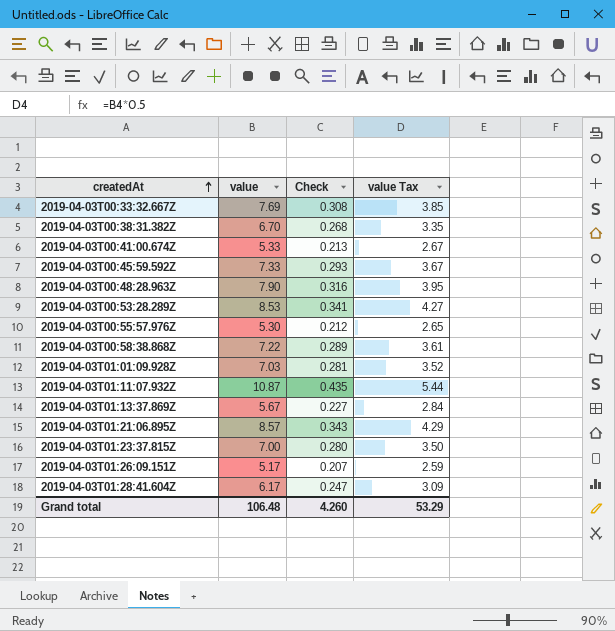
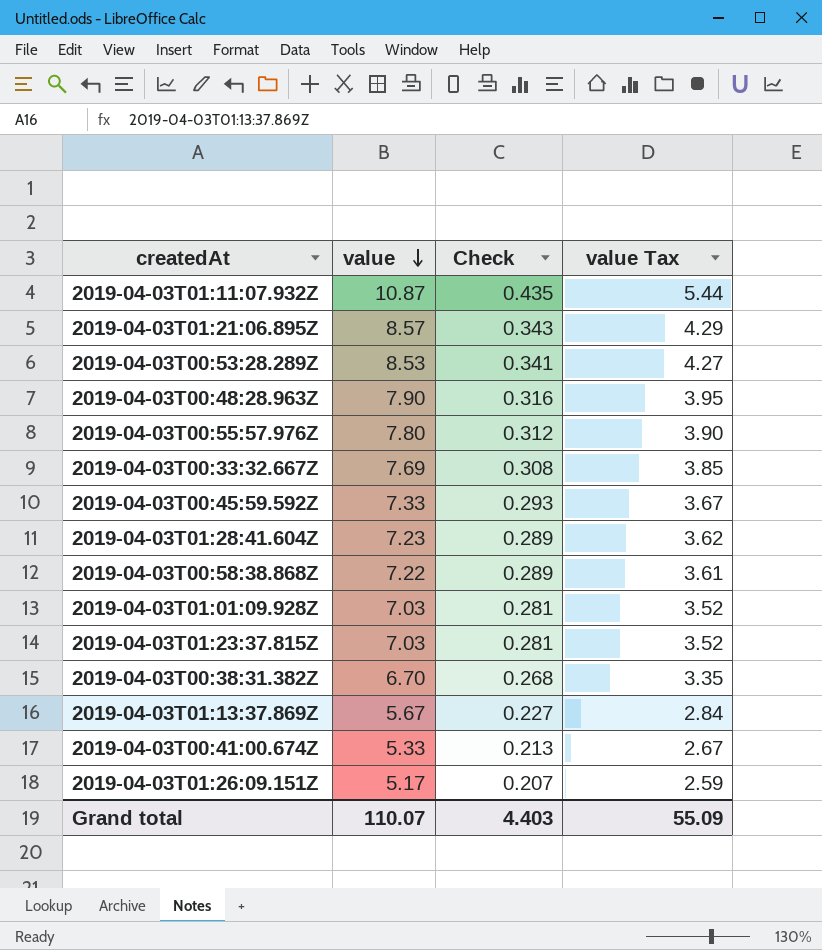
row order: createdAt ascending -> value descending
2019-04-03T00:55:57.976Z | value: 5.30 -> 7.80
2019-04-03T00:55:57.976Z | Check: 0.212 -> 0.312
2019-04-03T00:55:57.976Z | value Tax: 2.65 -> 3.90
2019-04-03T01:28:41.604Z | value: 6.17 -> 7.23
2019-04-03T01:28:41.604Z | Check: 0.247 -> 0.289
2019-04-03T01:28:41.604Z | value Tax: 3.09 -> 3.62
2019-04-03T01:23:37.815Z | value: 7.00 -> 7.03
2019-04-03T01:23:37.815Z | Check: 0.280 -> 0.281
2019-04-03T01:23:37.815Z | value Tax: 3.50 -> 3.52
Grand total | value: 106.48 -> 110.07
Grand total | Check: 4.260 -> 4.403
Grand total | value Tax: 53.29 -> 55.09

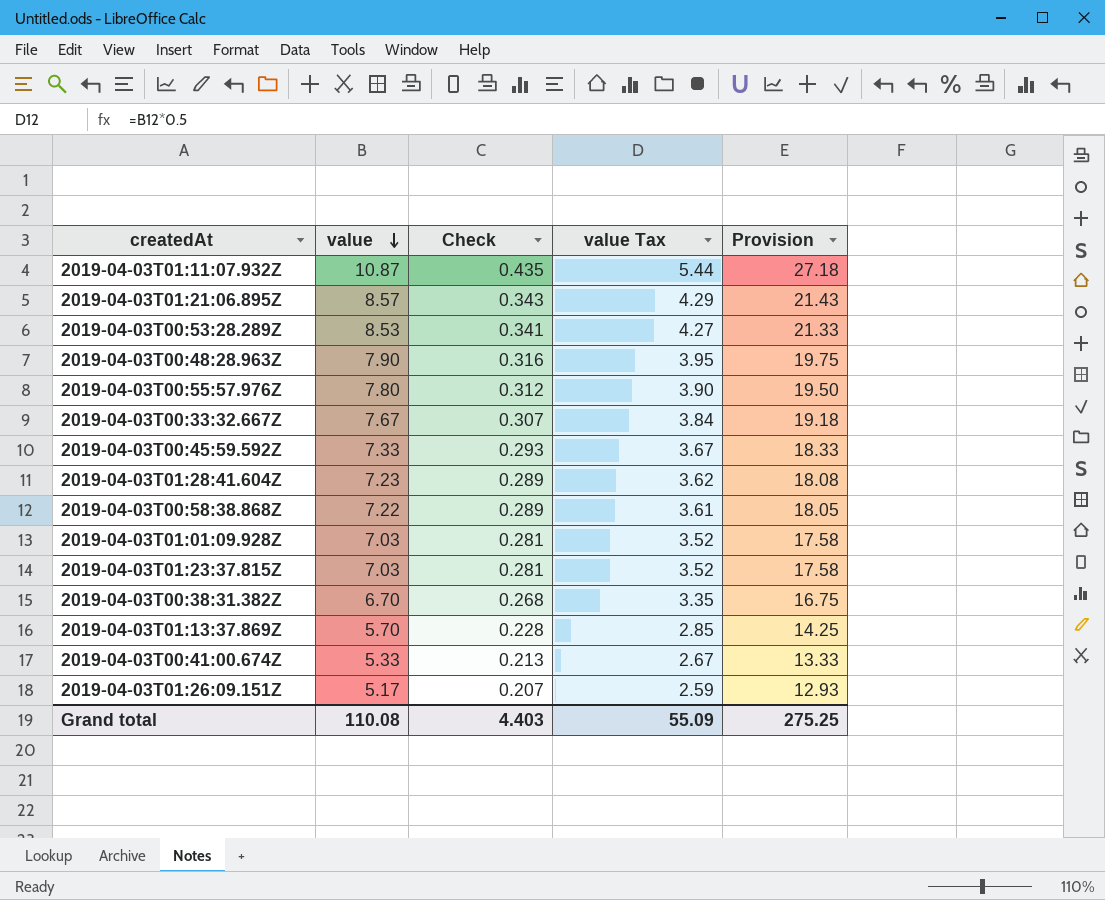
column Provision | formula: none -> [value] * 2.5
2019-04-03T00:33:32.667Z | value: 7.69 -> 7.67
2019-04-03T00:33:32.667Z | Check: 0.308 -> 0.307
2019-04-03T00:33:32.667Z | value Tax: 3.85 -> 3.84
2019-04-03T01:13:37.869Z | value: 5.67 -> 5.70
2019-04-03T01:13:37.869Z | Check: 0.227 -> 0.228
2019-04-03T01:13:37.869Z | value Tax: 2.84 -> 2.85
Grand total | value: 110.07 -> 110.08

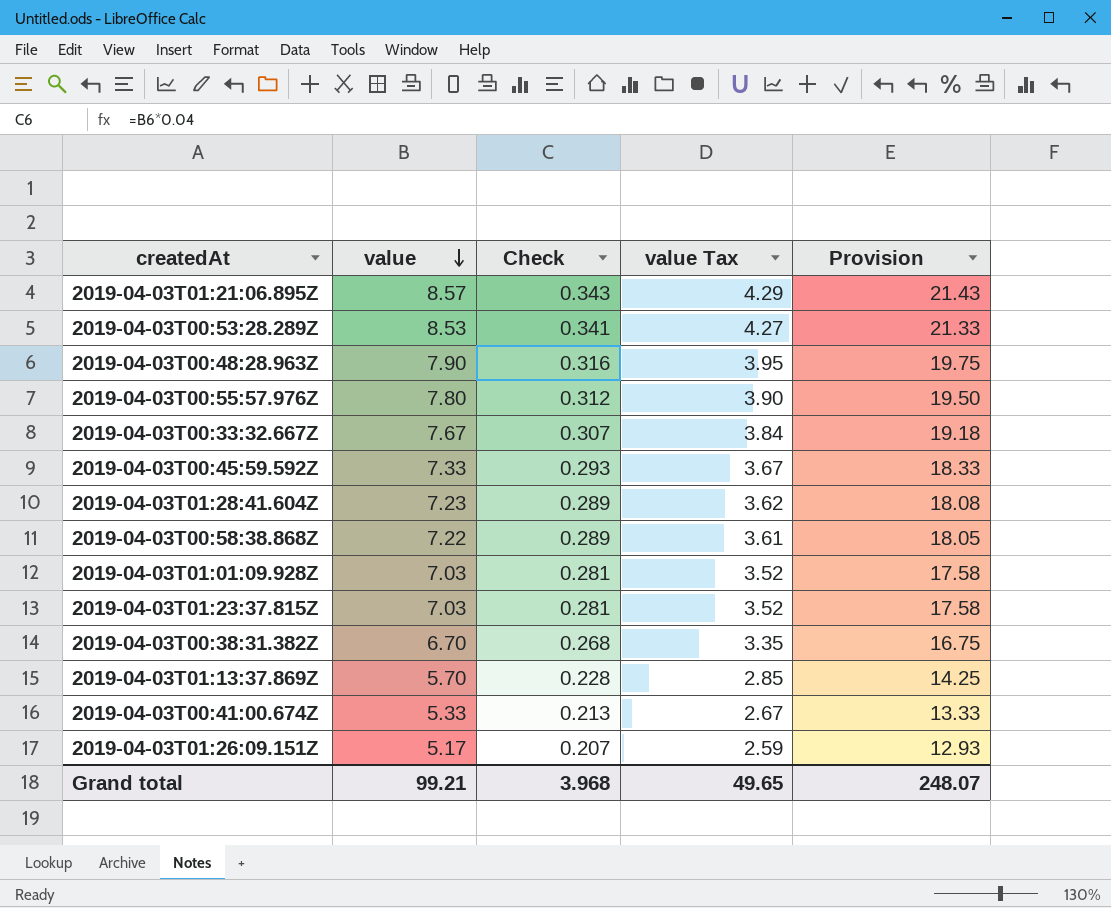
row 2019-04-03T01:11:07.932Z: 10.87 | 0.435 | 5.44 | 27.18 -> none
Grand total | value: 110.08 -> 99.21
Grand total | Check: 4.403 -> 3.968
Grand total | value Tax: 55.09 -> 49.65
Grand total | Provision: 275.25 -> 248.07

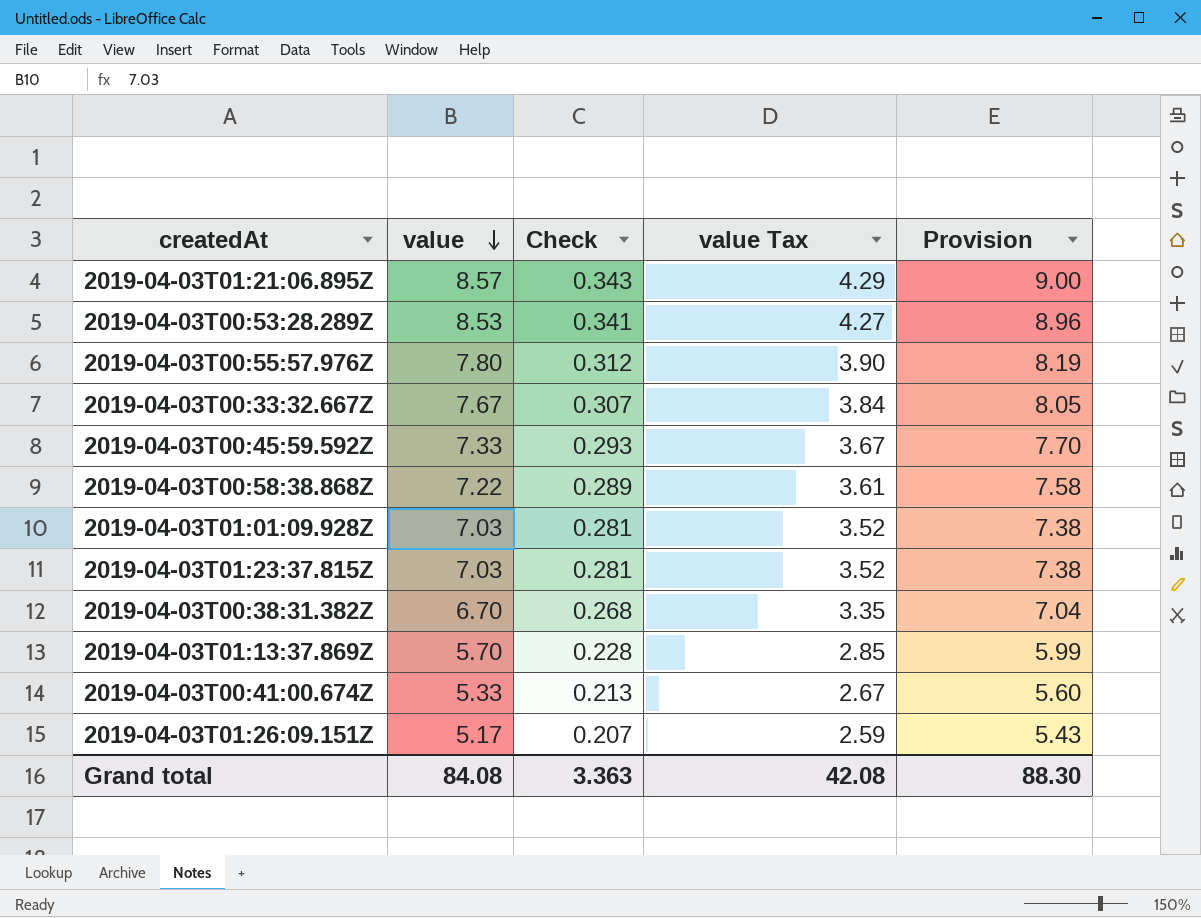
column Provision | formula: [value] * 2.5 -> [value] * 1.05
row 2019-04-03T00:48:28.963Z: 7.90 | 0.316 | 3.95 | 19.75 -> none
row 2019-04-03T01:28:41.604Z: 7.23 | 0.289 | 3.62 | 18.08 -> none
Grand total | value: 99.21 -> 84.08
Grand total | Check: 3.968 -> 3.363
Grand total | value Tax: 49.65 -> 42.08
Grand total | Provision: 248.07 -> 88.30

